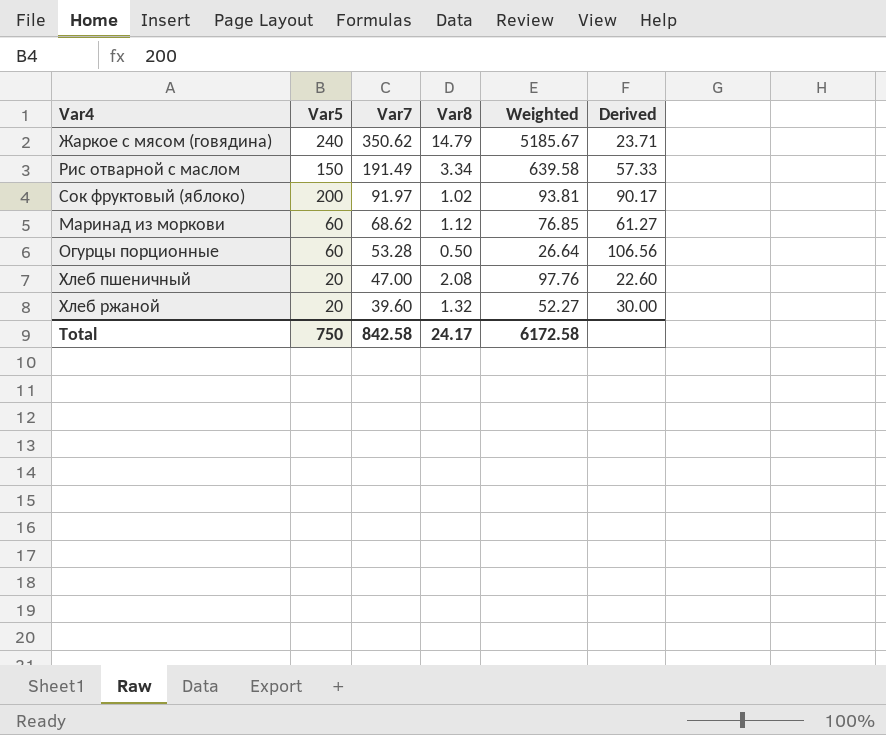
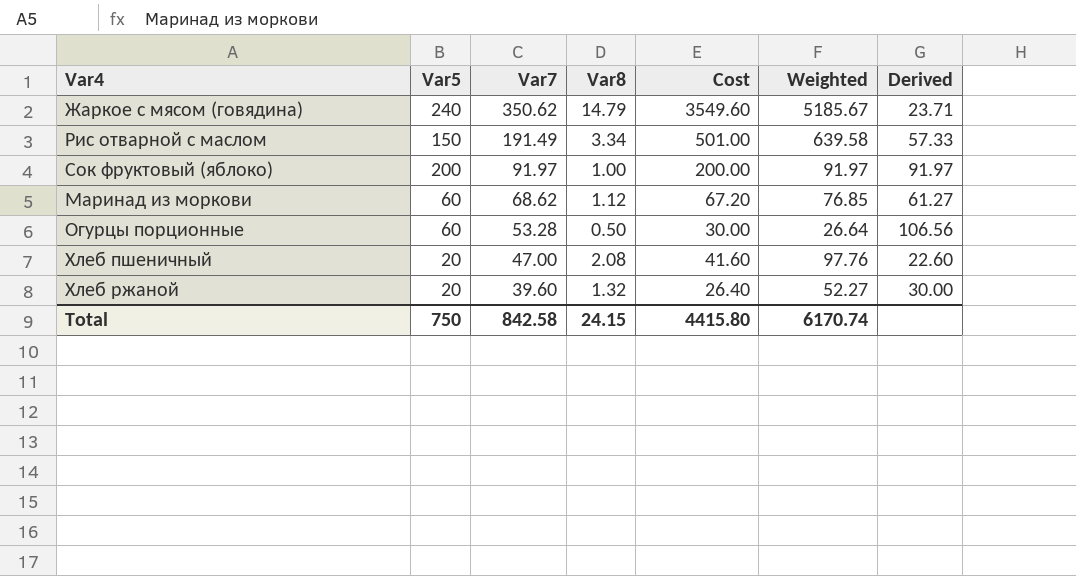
column Cost | formula: none -> [Var5] * [Var8]
Сок фруктовый (яблоко) | Var8: 1.02 -> 1.00
Сок фруктовый (яблоко) | Weighted: 93.81 -> 91.97
Сок фруктовый (яблоко) | Derived: 90.17 -> 91.97
Total | Var8: 24.17 -> 24.15
Total | Weighted: 6172.58 -> 6170.74

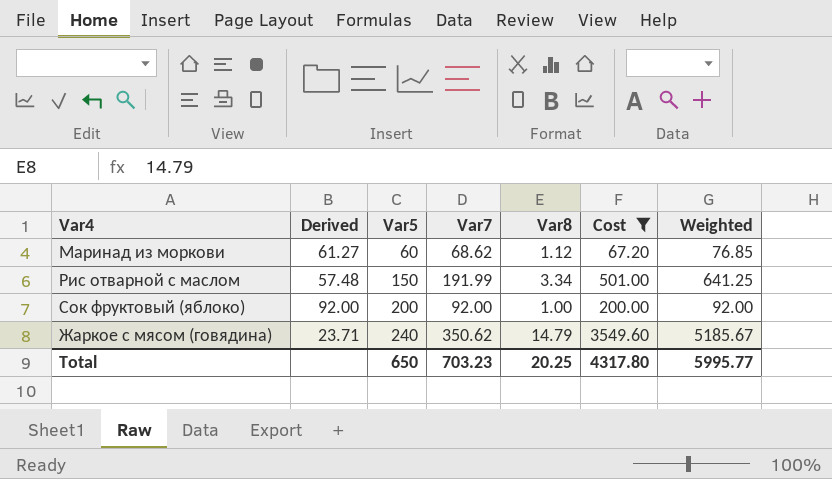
filter: none -> Cost >= 67.20
row order: Var7 descending -> Var5 ascending
column Derived | position: 7 -> 2
Рис отварной с маслом | Derived: 57.33 -> 57.48
Рис отварной с маслом | Var7: 191.49 -> 191.99
Рис отварной с маслом | Weighted: 639.58 -> 641.25
Сок фруктовый (яблоко) | Derived: 91.97 -> 92.00
Сок фруктовый (яблоко) | Var7: 91.97 -> 92.00
Сок фруктовый (яблоко) | Weighted: 91.97 -> 92.00
Total | Var5: 750 -> 650
Total | Var7: 842.58 -> 703.23
Total | Var8: 24.15 -> 20.25
Total | Cost: 4415.80 -> 4317.80
Total | Weighted: 6170.74 -> 5995.77

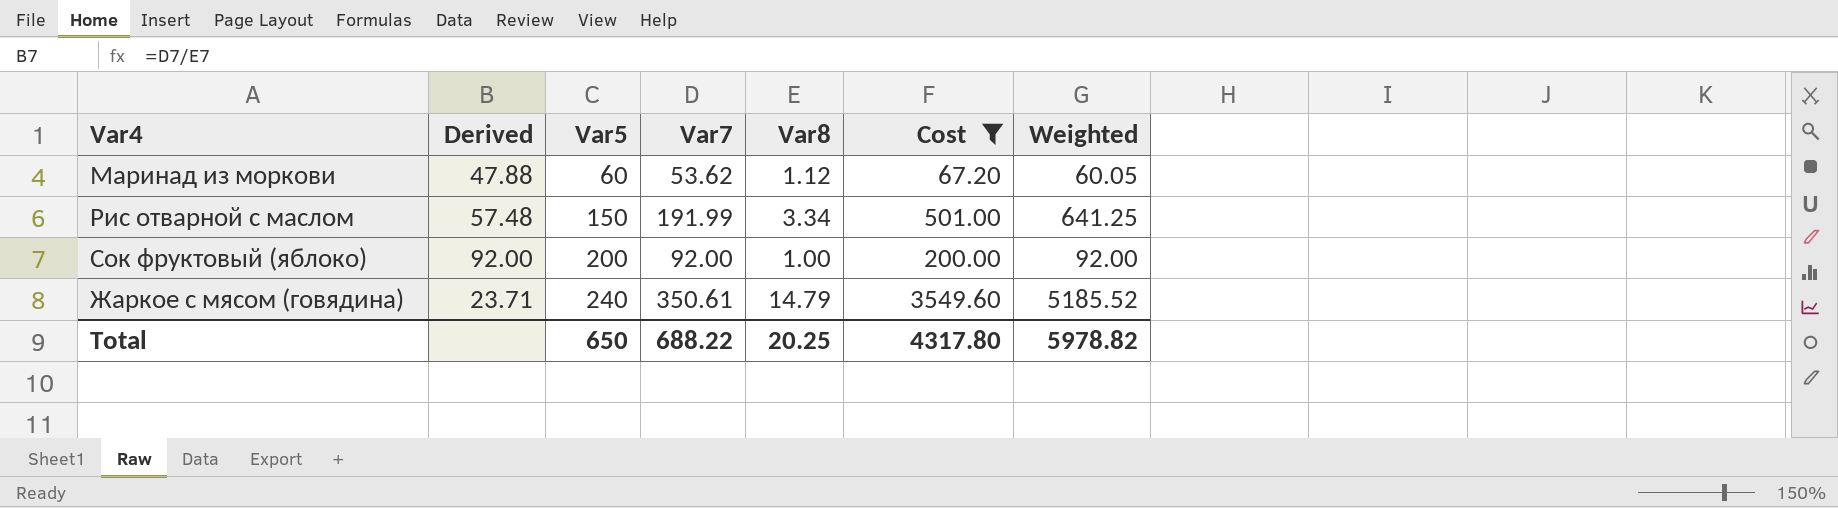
Маринад из моркови | Derived: 61.27 -> 47.88
Маринад из моркови | Var7: 68.62 -> 53.62
Маринад из моркови | Weighted: 76.85 -> 60.05
Жаркое с мясом (говядина) | Var7: 350.62 -> 350.61
Жаркое с мясом (говядина) | Weighted: 5185.67 -> 5185.52
Total | Var7: 703.23 -> 688.22
Total | Weighted: 5995.77 -> 5978.82

